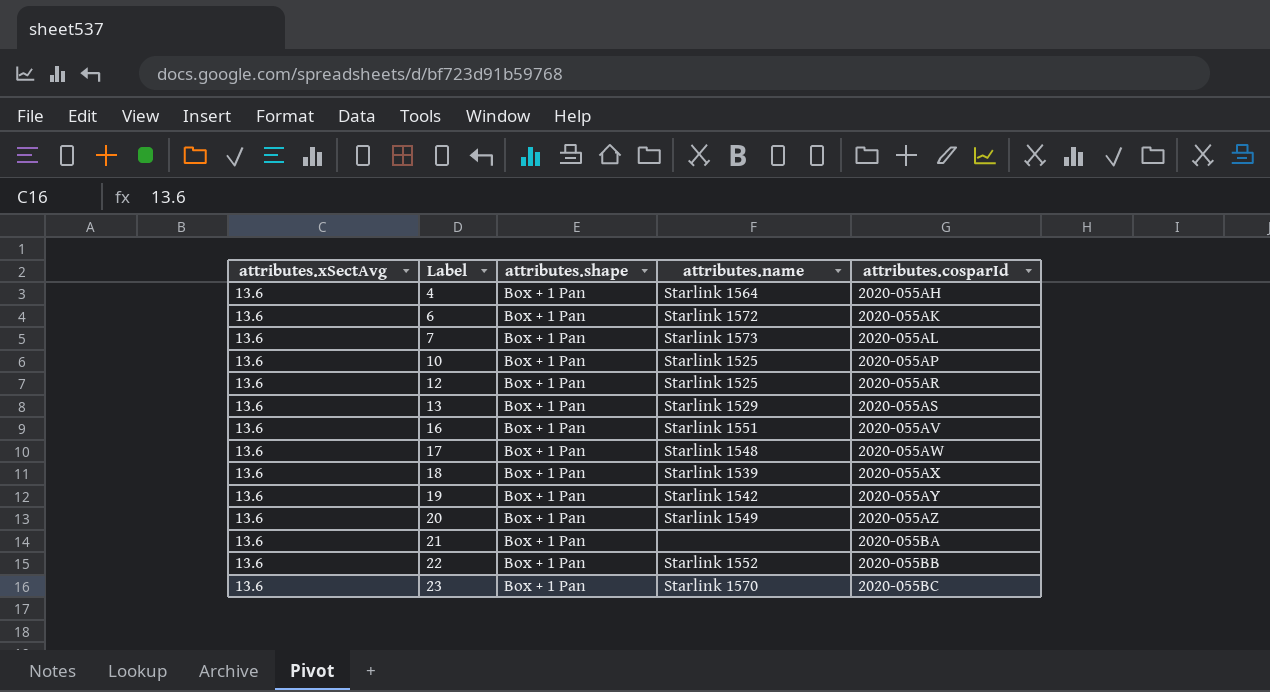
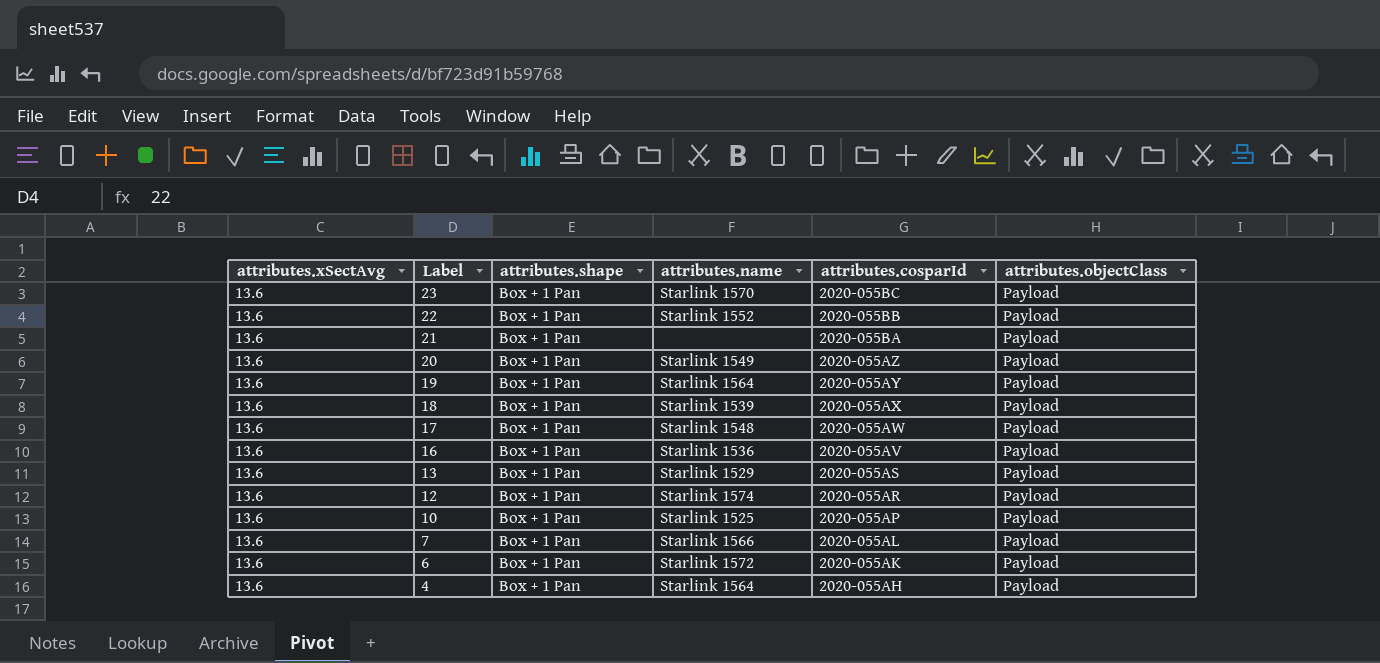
row order: Label ascending -> Label descending
column attributes.objectClass | position: none -> 6
19 | attributes.name: Starlink 1542 -> Starlink 1564
16 | attributes.name: Starlink 1551 -> Starlink 1536
12 | attributes.name: Starlink 1525 -> Starlink 1574
7 | attributes.name: Starlink 1573 -> Starlink 1566

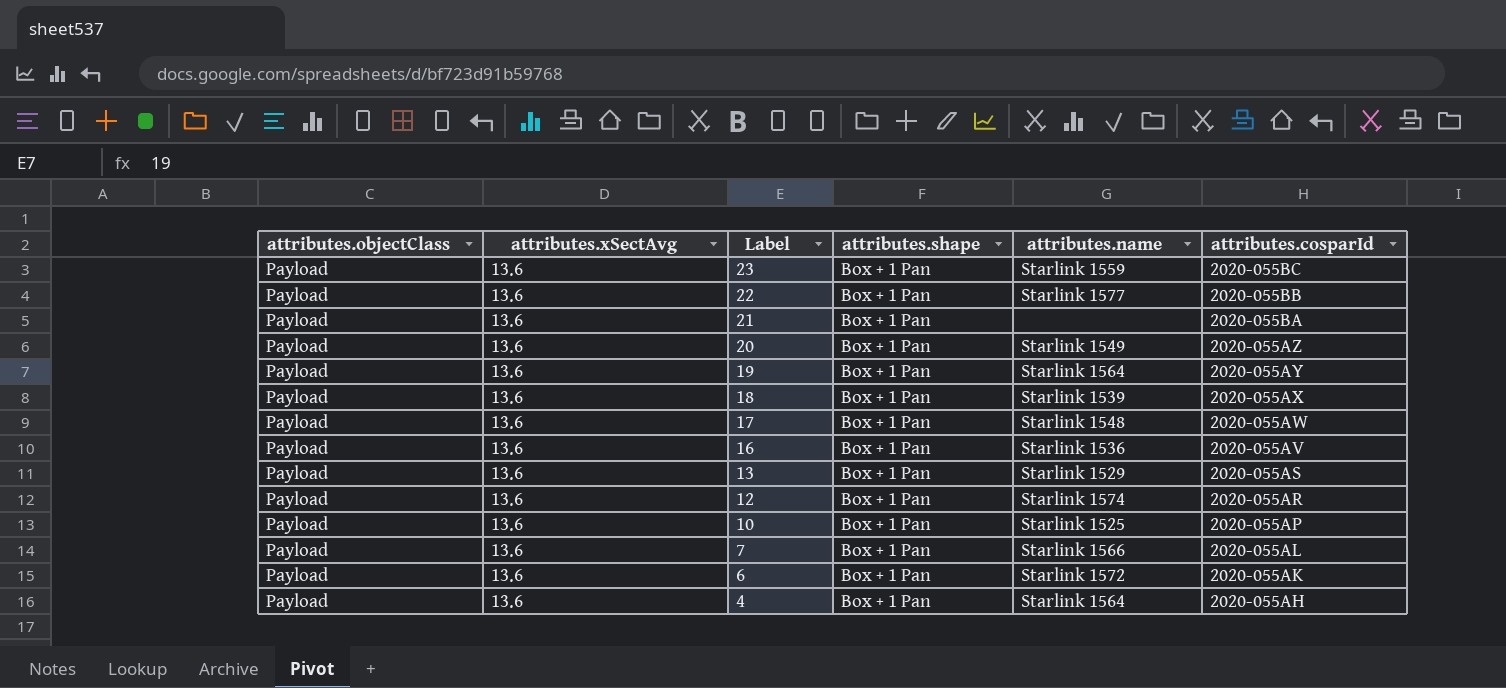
column attributes.objectClass | position: 6 -> 1
23 | attributes.name: Starlink 1570 -> Starlink 1559
22 | attributes.name: Starlink 1552 -> Starlink 1577

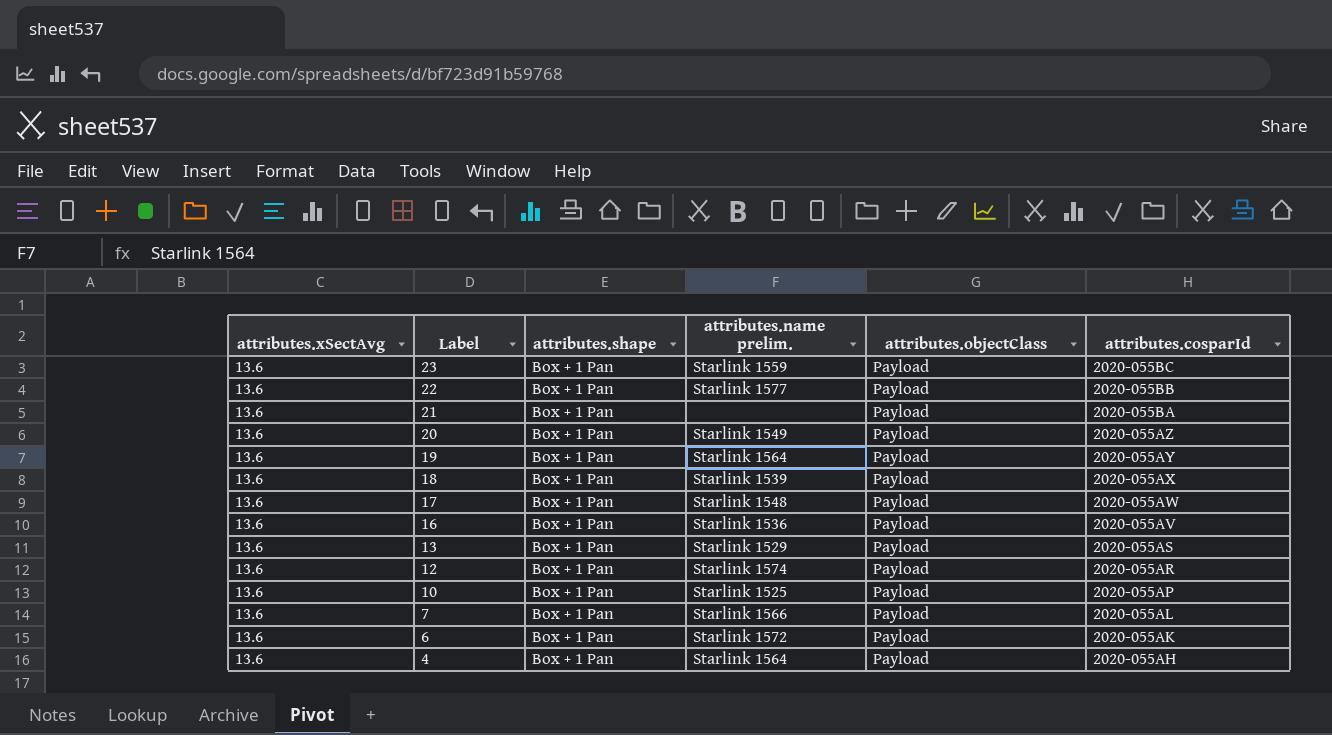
column name: attributes.name -> attributes.name prelim.
column attributes.objectClass | position: 1 -> 5

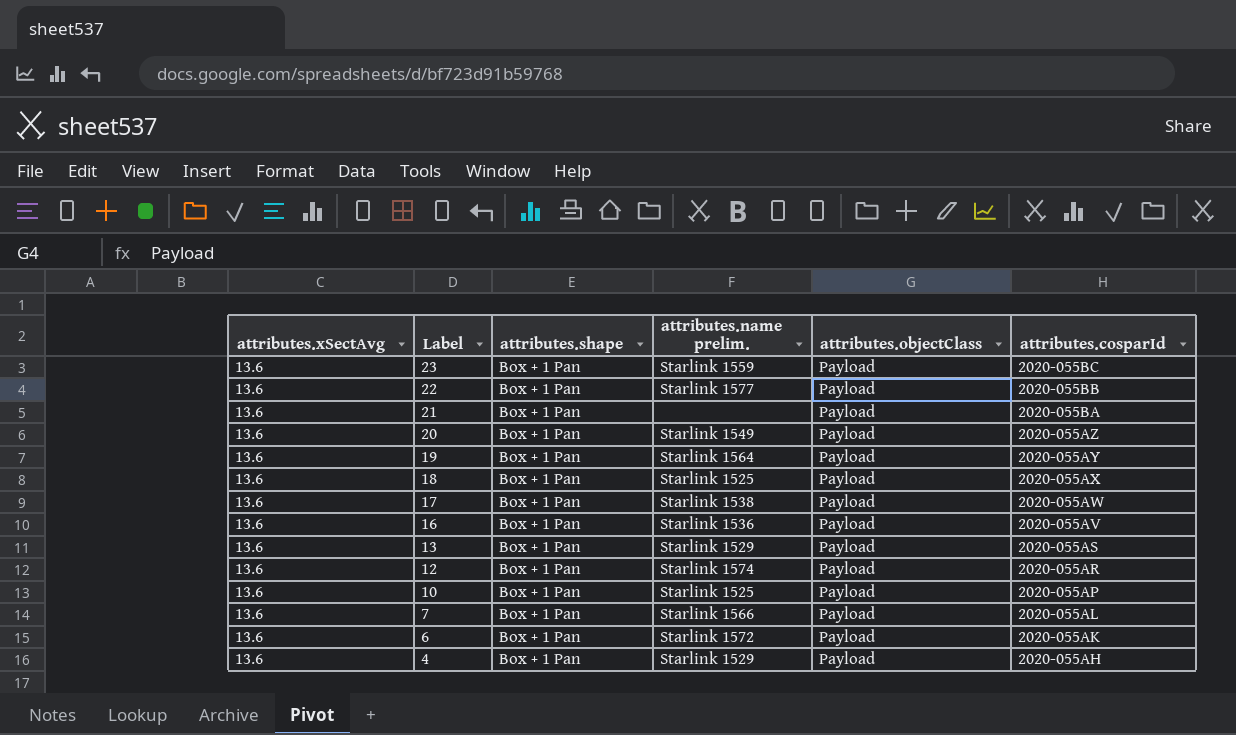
18 | attributes.name prelim.: Starlink 1539 -> Starlink 1525
17 | attributes.name prelim.: Starlink 1548 -> Starlink 1538
4 | attributes.name prelim.: Starlink 1564 -> Starlink 1529

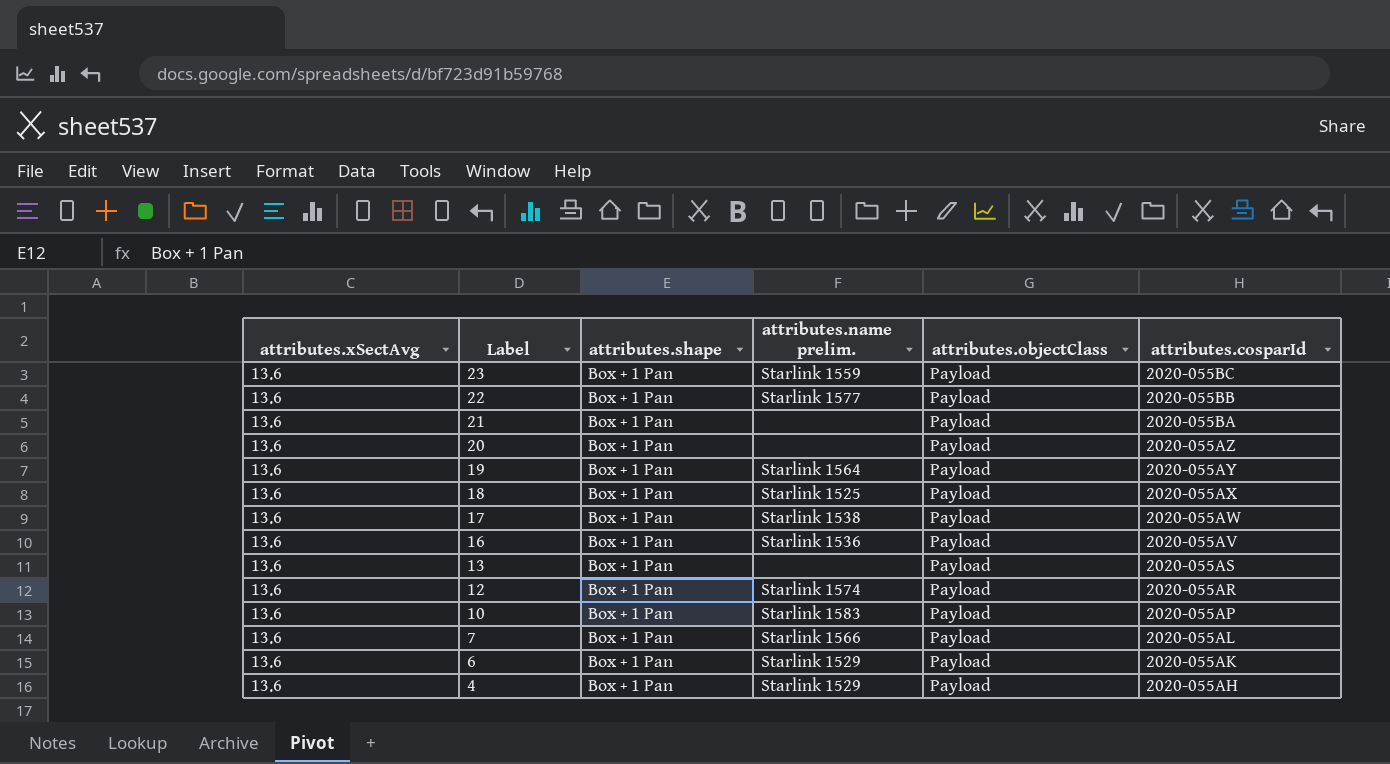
20 | attributes.name prelim.: Starlink 1549 -> none
13 | attributes.name prelim.: Starlink 1529 -> none
10 | attributes.name prelim.: Starlink 1525 -> Starlink 1583
6 | attributes.name prelim.: Starlink 1572 -> Starlink 1529

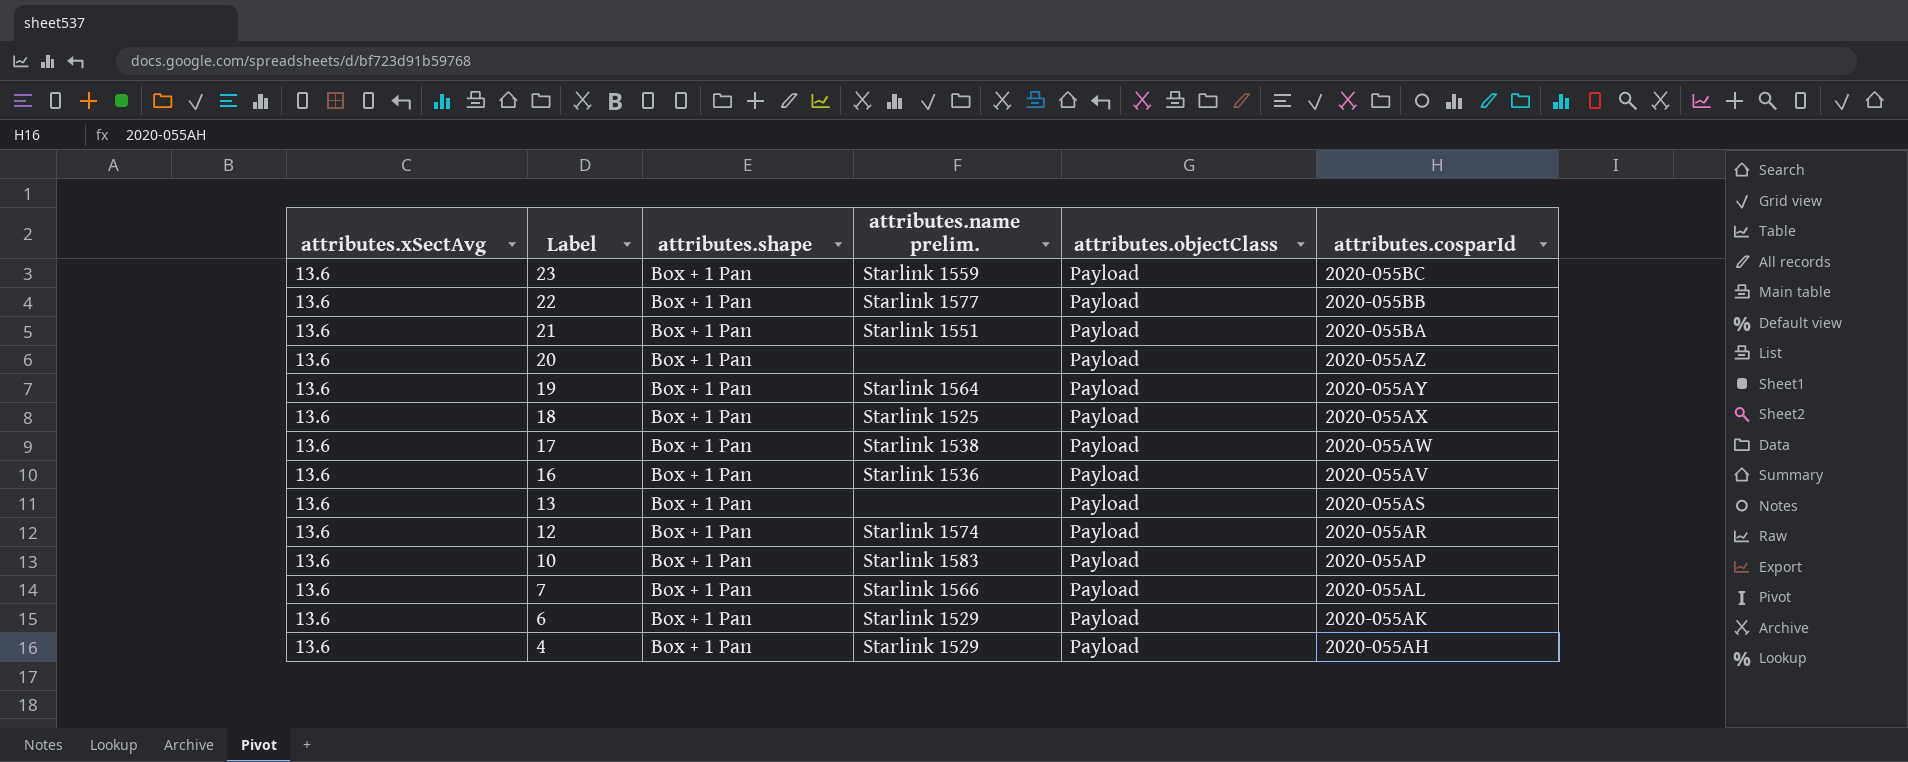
21 | attributes.name prelim.: none -> Starlink 1551

